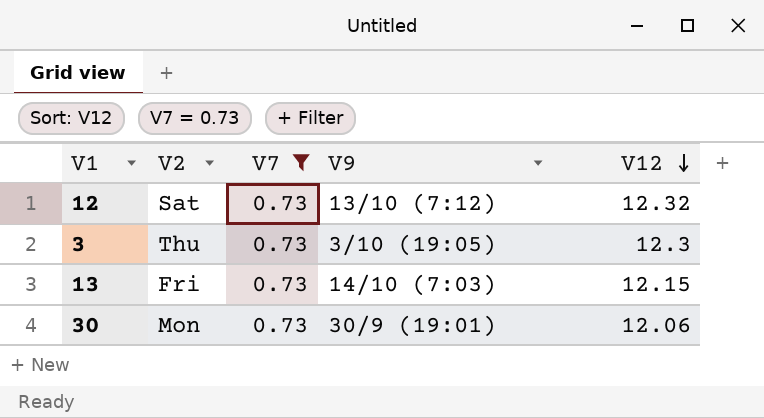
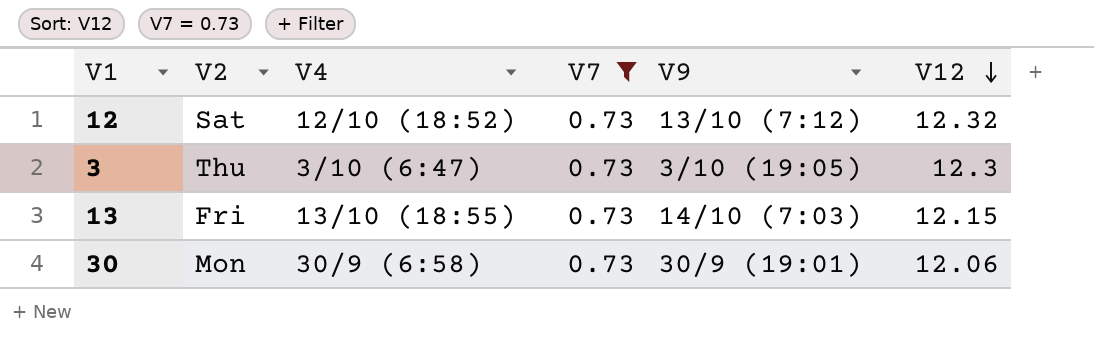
column V4 | position: none -> 3

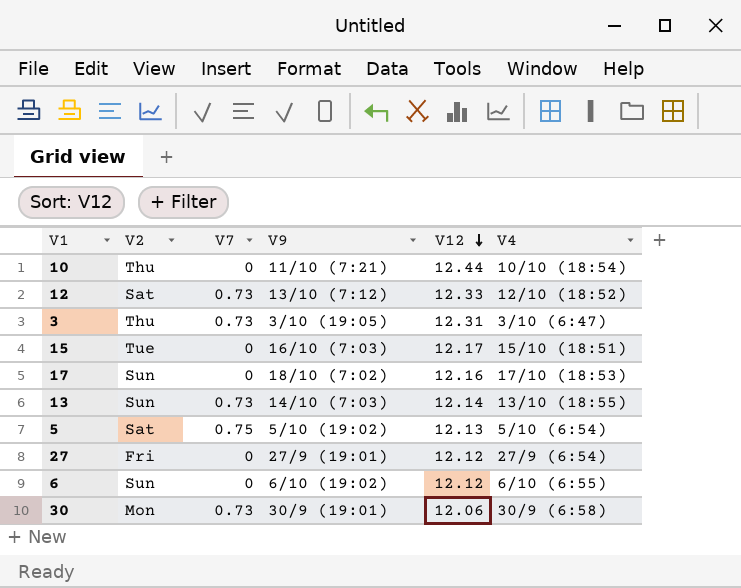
filter: V7 = 0.73 -> none
column V4 | position: 3 -> 6
12 | V12: 12.32 -> 12.33
3 | V12: 12.3 -> 12.31
13 | V2: Fri -> Sun
13 | V12: 12.15 -> 12.14

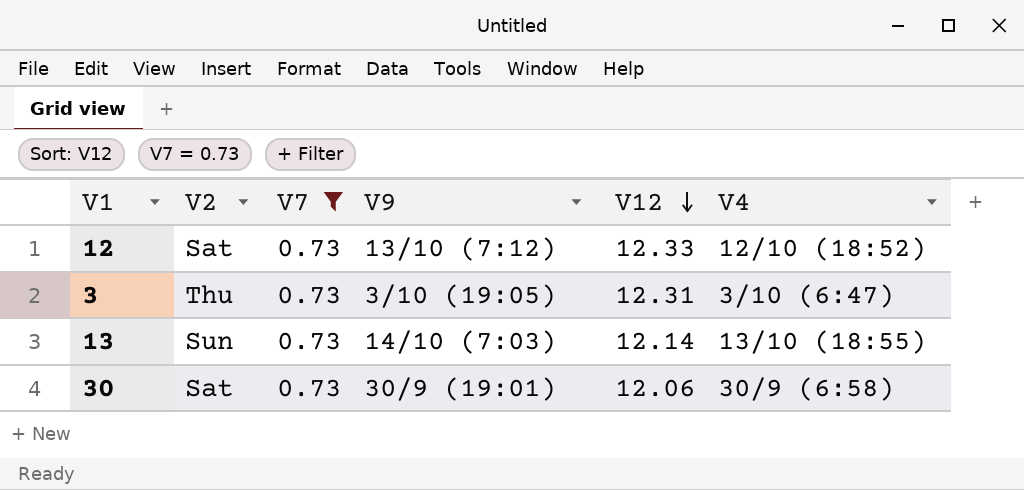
filter: none -> V7 = 0.73
30 | V2: Mon -> Sat

